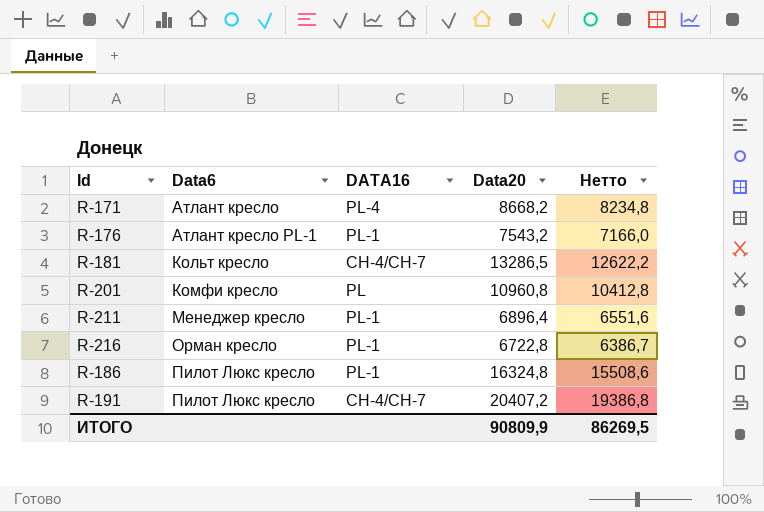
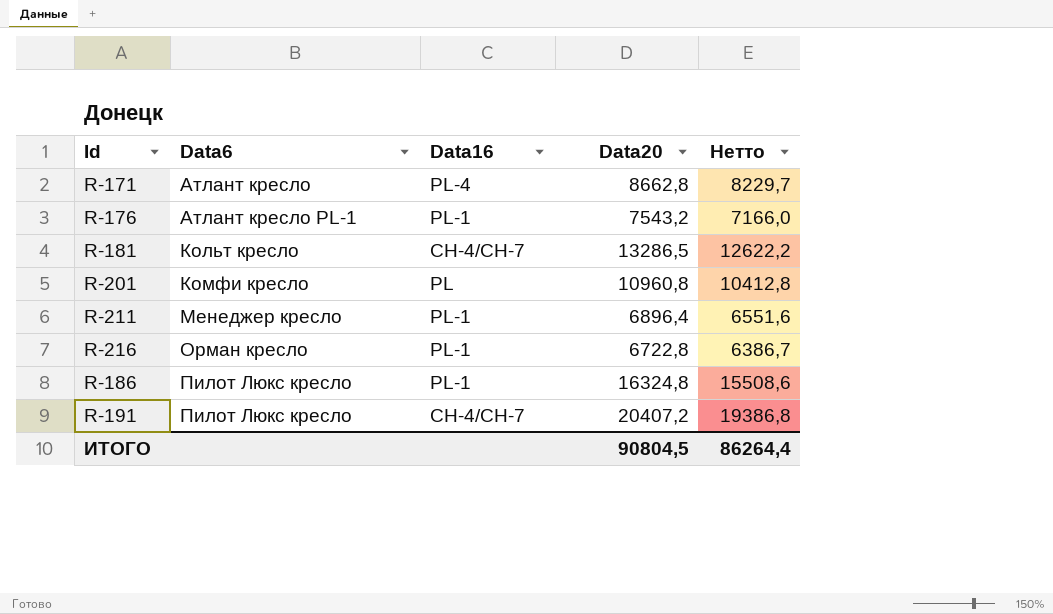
column name: DATA16 -> Data16
R-171 | Data20: 8668,2 -> 8662,8
R-171 | Нетто: 8234,8 -> 8229,7
ИТОГО | Data20: 90809,9 -> 90804,5
ИТОГО | Нетто: 86269,5 -> 86264,4

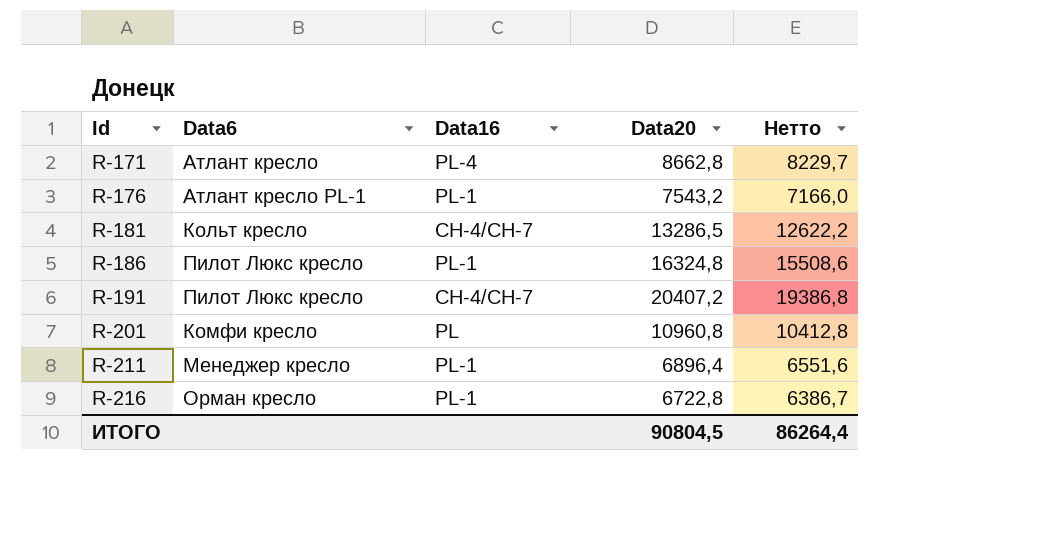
row order: Data6 ascending -> Id ascending

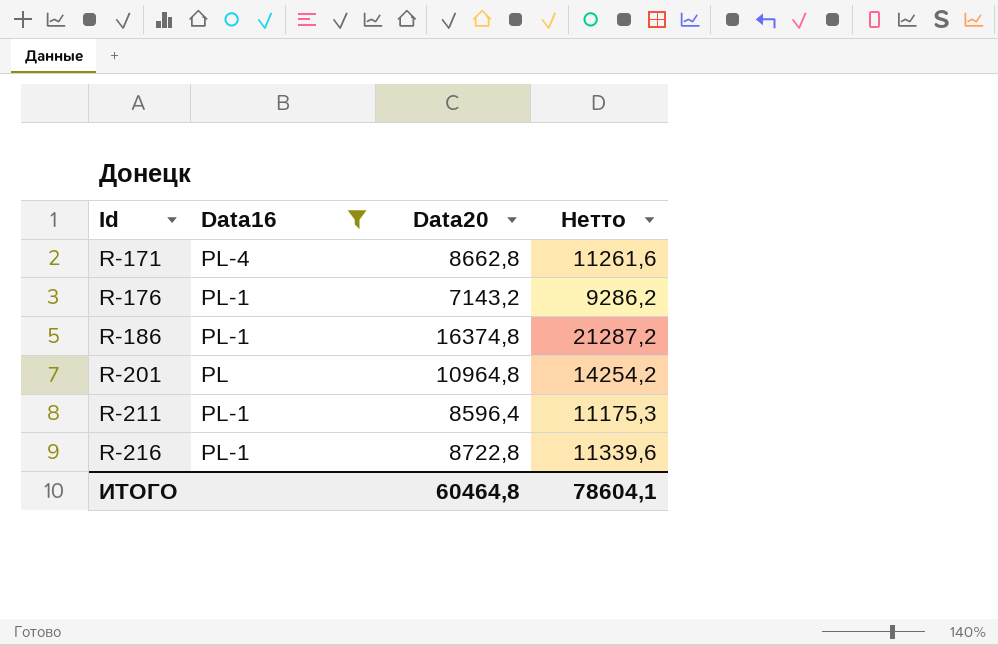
filter: none -> Data16 != CH-4/CH-7
column Data6 | position: 2 -> none
column Нетто | formula: [Data20] * 0,95 -> [Data20] * 1,3
R-176 | Data20: 7543,2 -> 7143,2
R-186 | Data20: 16324,8 -> 16374,8
R-201 | Data20: 10960,8 -> 10964,8
R-211 | Data20: 6896,4 -> 8596,4
R-216 | Data20: 6722,8 -> 8722,8
ИТОГО | Data20: 90804,5 -> 60464,8
ИТОГО | Нетто: 86264,4 -> 78604,1

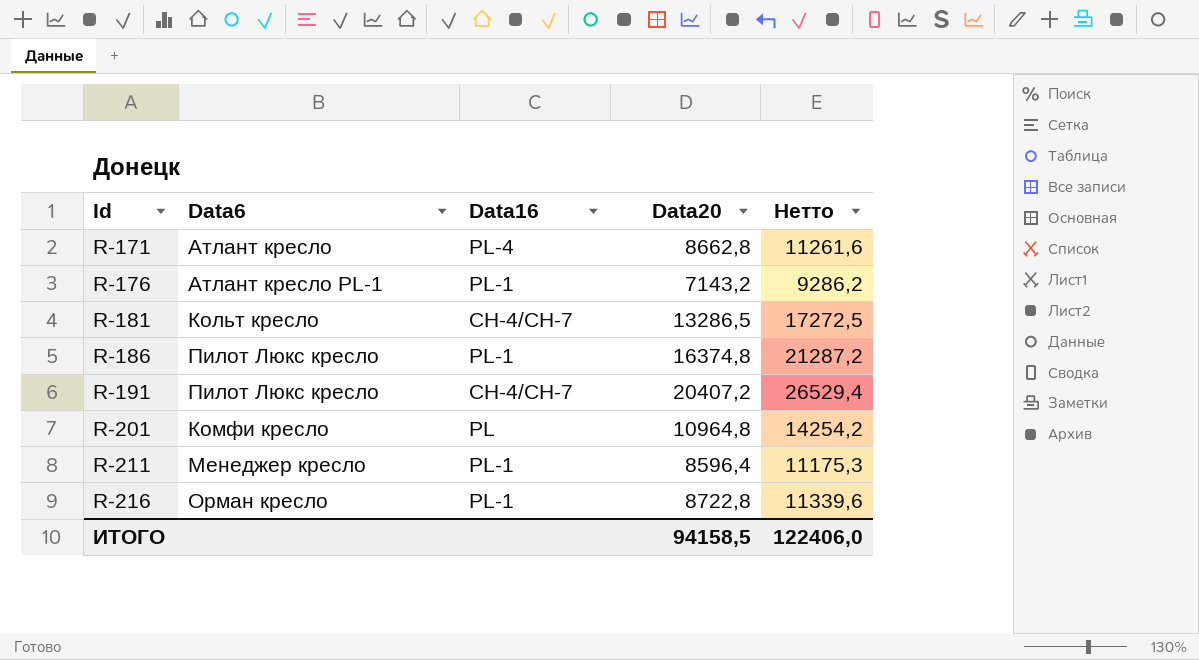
filter: Data16 != CH-4/CH-7 -> none
column Data6 | position: none -> 2
ИТОГО | Data20: 60464,8 -> 94158,5
ИТОГО | Нетто: 78604,1 -> 122406,0

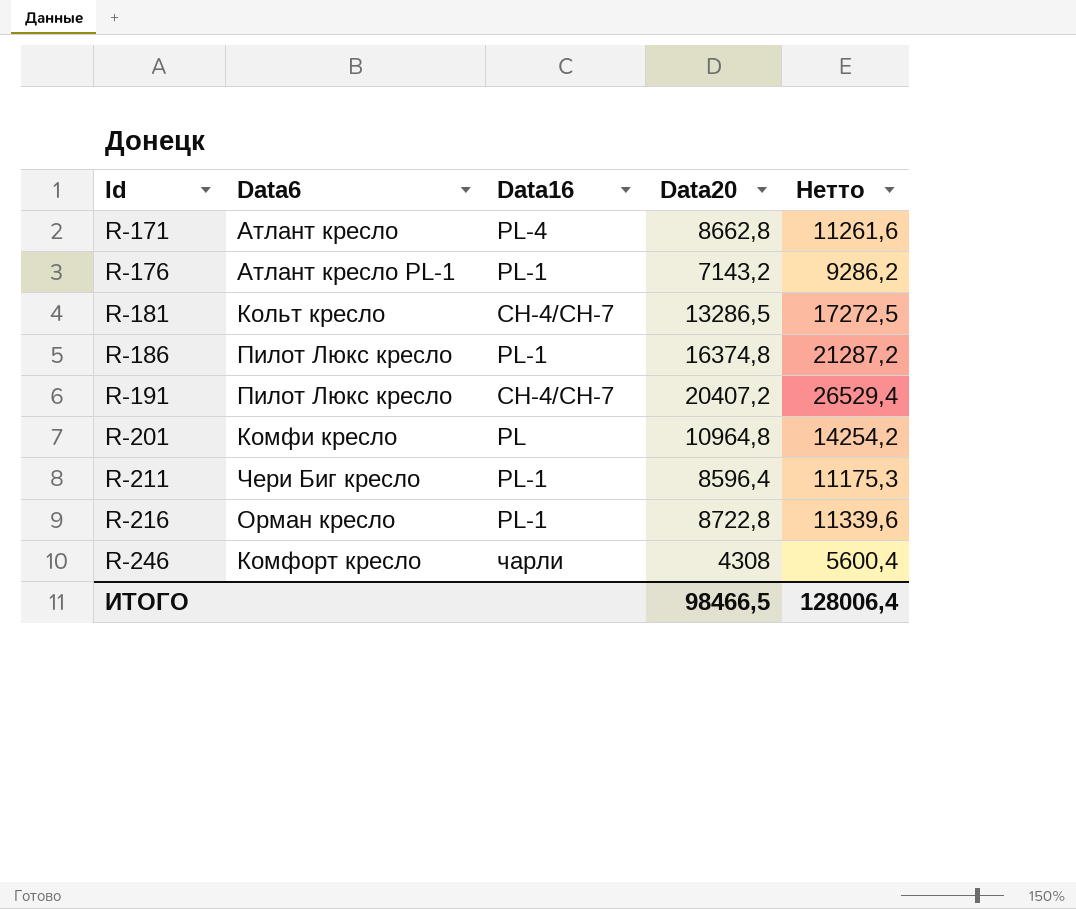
R-211 | Data6: Менеджер кресло -> Чери Биг кресло
row R-246: none -> Комфорт кресло | чарли | 4308 | 5600,4
ИТОГО | Data20: 94158,5 -> 98466,5
ИТОГО | Нетто: 122406,0 -> 128006,4

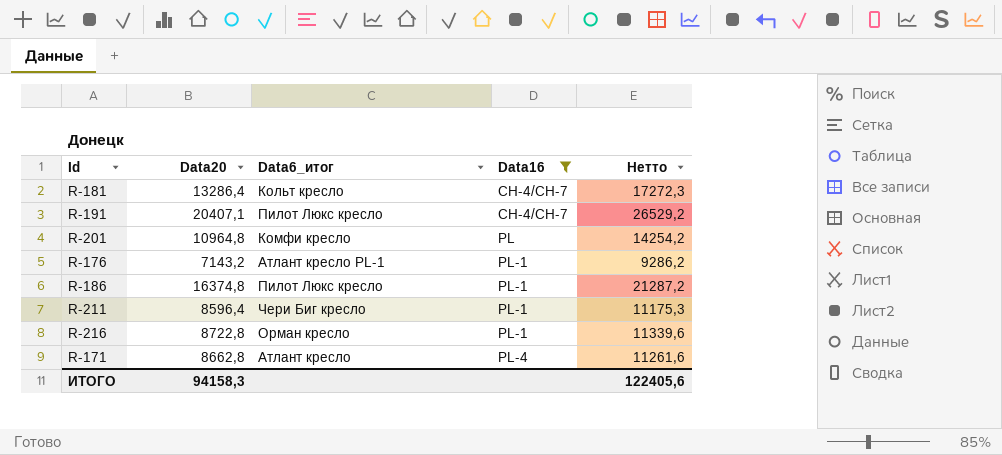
filter: none -> Data16 != чарли
row order: Id ascending -> Data16 ascending
column Data20 | position: 4 -> 2
column name: Data6 -> Data6_итог
R-181 | Data20: 13286,5 -> 13286,4
R-181 | Нетто: 17272,5 -> 17272,3
R-191 | Data20: 20407,2 -> 20407,1
R-191 | Нетто: 26529,4 -> 26529,2
ИТОГО | Data20: 98466,5 -> 94158,3
ИТОГО | Нетто: 128006,4 -> 122405,6

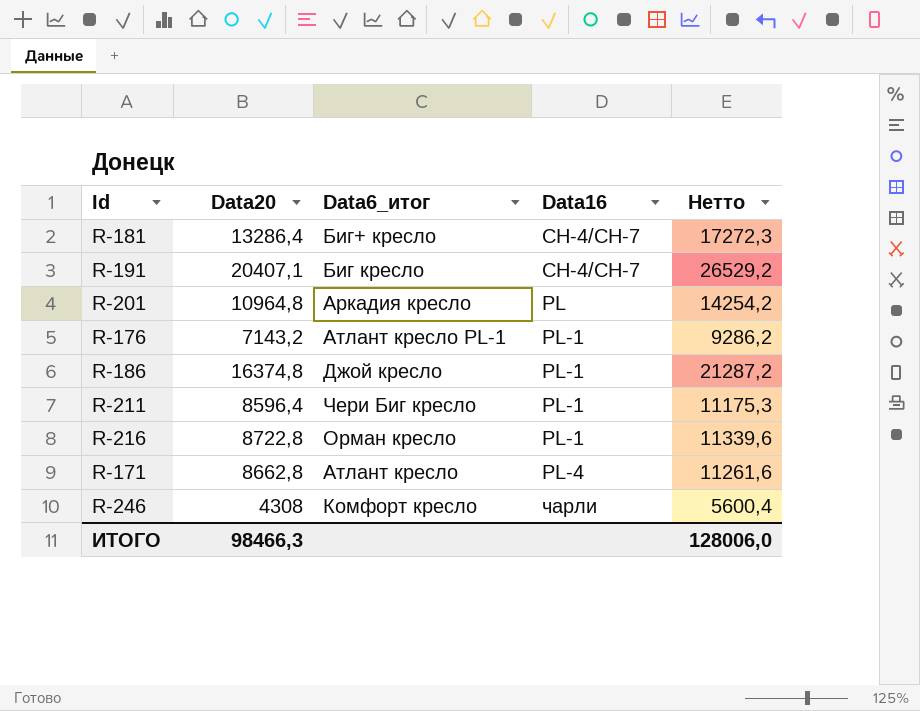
filter: Data16 != чарли -> none
R-181 | Data6_итог: Кольт кресло -> Биг+ кресло
R-191 | Data6_итог: Пилот Люкс кресло -> Биг кресло
R-201 | Data6_итог: Комфи кресло -> Аркадия кресло
R-186 | Data6_итог: Пилот Люкс кресло -> Джой кресло
ИТОГО | Data20: 94158,3 -> 98466,3
ИТОГО | Нетто: 122405,6 -> 128006,0

